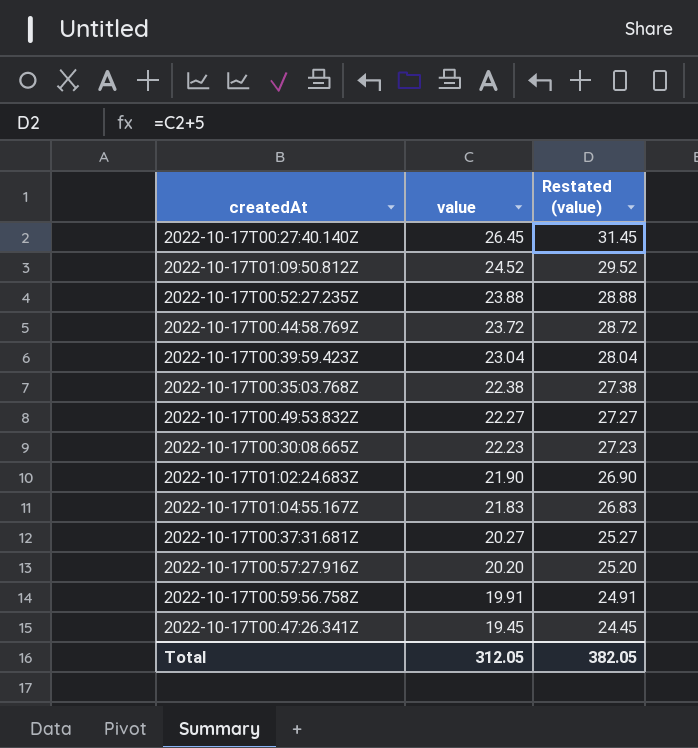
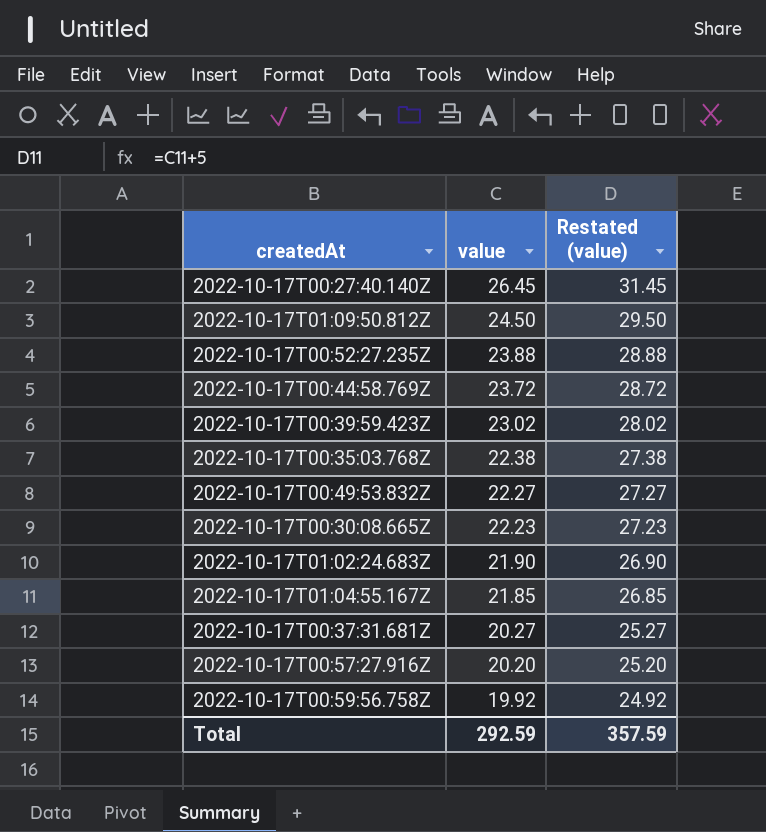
row 2022-10-17T00:47:26.341Z: 19.45 | 24.45 -> none
2022-10-17T01:09:50.812Z | value: 24.52 -> 24.50
2022-10-17T01:09:50.812Z | Restated (value): 29.52 -> 29.50
2022-10-17T00:39:59.423Z | value: 23.04 -> 23.02
2022-10-17T00:39:59.423Z | Restated (value): 28.04 -> 28.02
2022-10-17T01:04:55.167Z | value: 21.83 -> 21.85
2022-10-17T01:04:55.167Z | Restated (value): 26.83 -> 26.85
2022-10-17T00:59:56.758Z | value: 19.91 -> 19.92
2022-10-17T00:59:56.758Z | Restated (value): 24.91 -> 24.92
Total | value: 312.05 -> 292.59
Total | Restated (value): 382.05 -> 357.59

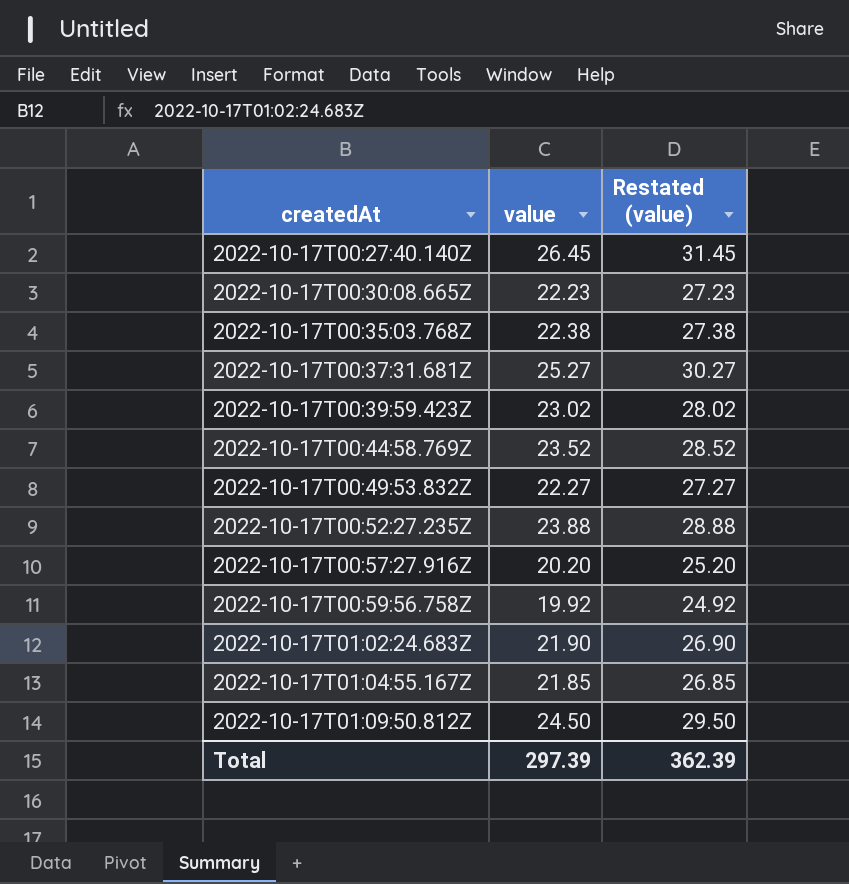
row order: value descending -> createdAt ascending
2022-10-17T00:37:31.681Z | value: 20.27 -> 25.27
2022-10-17T00:37:31.681Z | Restated (value): 25.27 -> 30.27
2022-10-17T00:44:58.769Z | value: 23.72 -> 23.52
2022-10-17T00:44:58.769Z | Restated (value): 28.72 -> 28.52
Total | value: 292.59 -> 297.39
Total | Restated (value): 357.59 -> 362.39

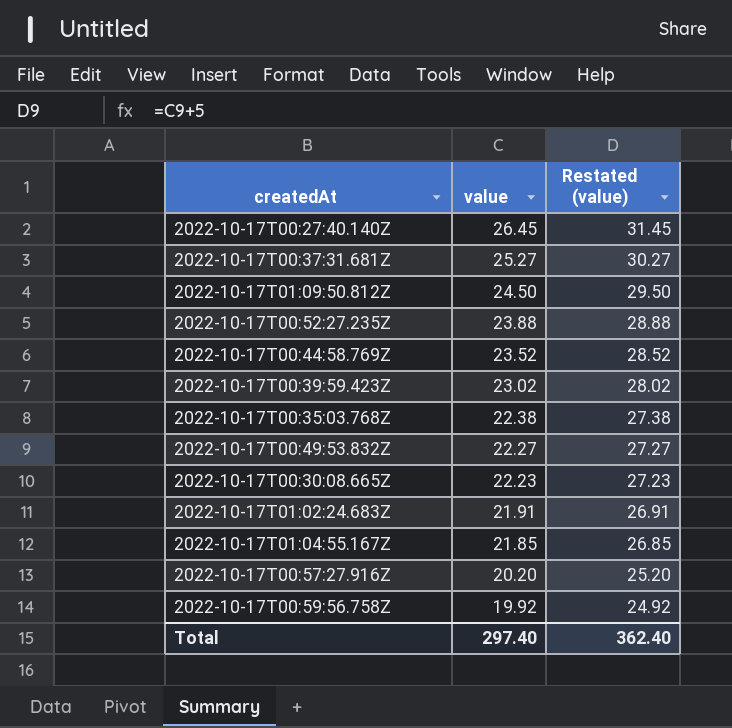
row order: createdAt ascending -> value descending
2022-10-17T01:02:24.683Z | value: 21.90 -> 21.91
2022-10-17T01:02:24.683Z | Restated (value): 26.90 -> 26.91
Total | value: 297.39 -> 297.40
Total | Restated (value): 362.39 -> 362.40

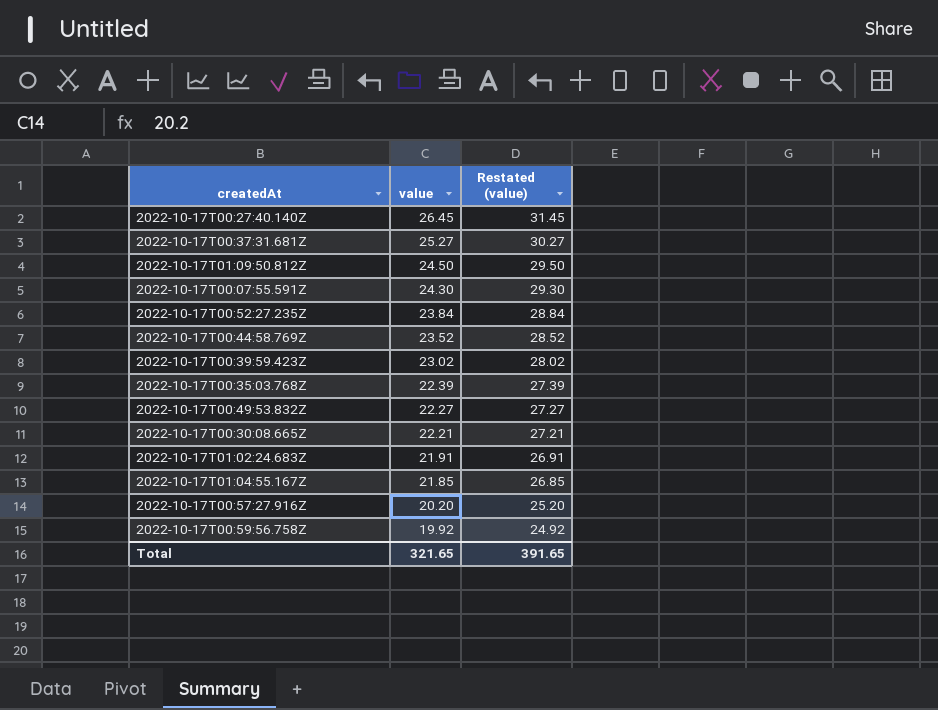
row 2022-10-17T00:07:55.591Z: none -> 24.30 | 29.30
2022-10-17T00:52:27.235Z | value: 23.88 -> 23.84
2022-10-17T00:52:27.235Z | Restated (value): 28.88 -> 28.84
2022-10-17T00:35:03.768Z | value: 22.38 -> 22.39
2022-10-17T00:35:03.768Z | Restated (value): 27.38 -> 27.39
2022-10-17T00:30:08.665Z | value: 22.23 -> 22.21
2022-10-17T00:30:08.665Z | Restated (value): 27.23 -> 27.21
Total | value: 297.40 -> 321.65
Total | Restated (value): 362.40 -> 391.65

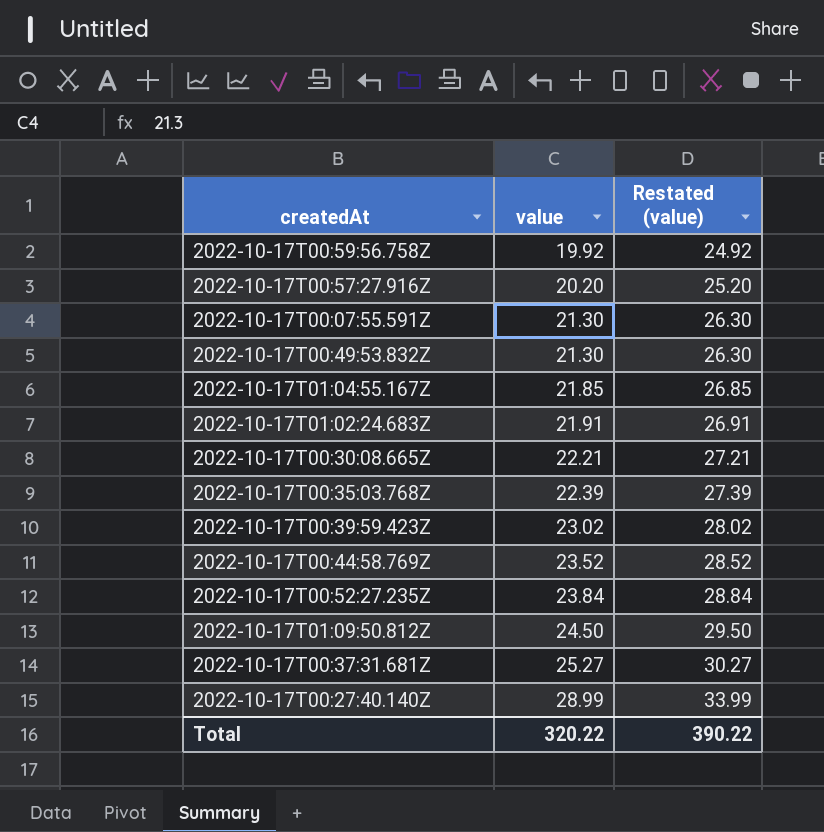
row order: value descending -> value ascending
2022-10-17T00:07:55.591Z | value: 24.30 -> 21.30
2022-10-17T00:07:55.591Z | Restated (value): 29.30 -> 26.30
2022-10-17T00:49:53.832Z | value: 22.27 -> 21.30
2022-10-17T00:49:53.832Z | Restated (value): 27.27 -> 26.30
2022-10-17T00:27:40.140Z | value: 26.45 -> 28.99
2022-10-17T00:27:40.140Z | Restated (value): 31.45 -> 33.99
Total | value: 321.65 -> 320.22
Total | Restated (value): 391.65 -> 390.22

